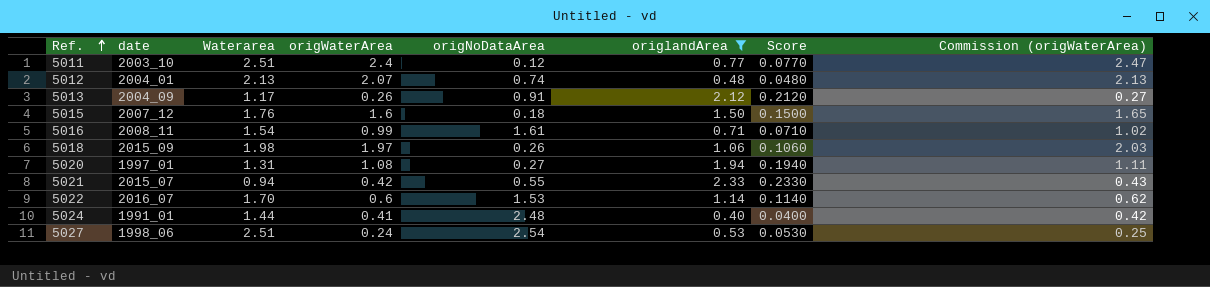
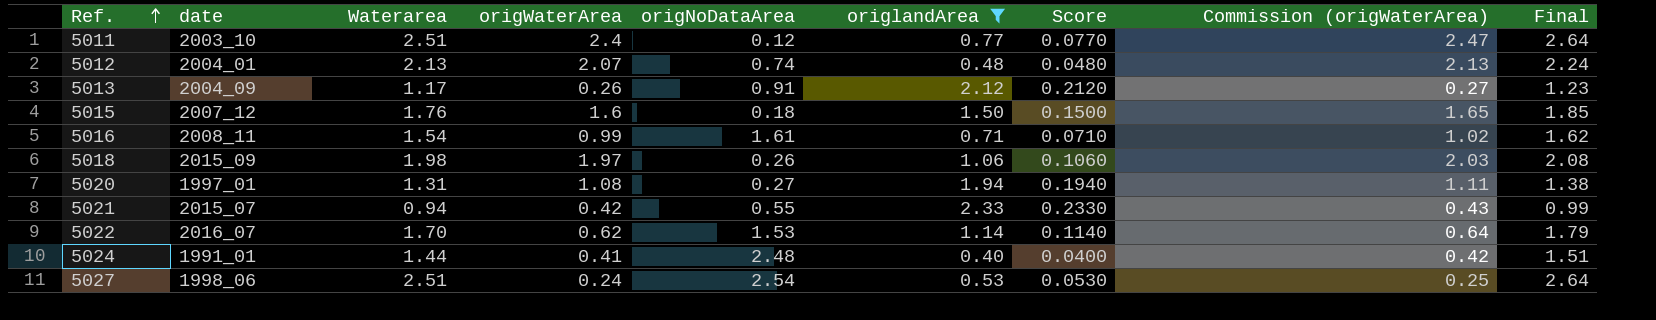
column Final | formula: none -> [Waterarea] * 1.05
5022 | origWaterArea: 0.6 -> 0.62
5022 | Commission (origWaterArea): 0.62 -> 0.64

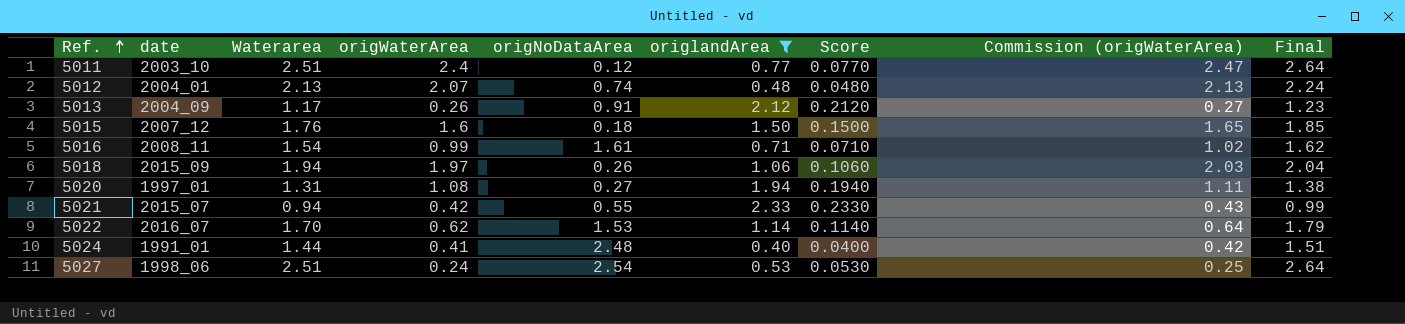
5018 | Waterarea: 1.98 -> 1.94
5018 | Final: 2.08 -> 2.04

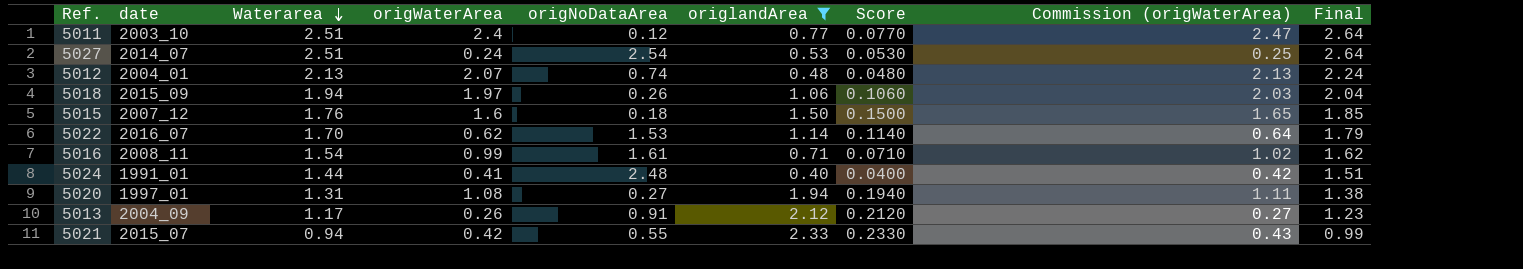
row order: Ref. ascending -> Waterarea descending
5027 | date: 1998_06 -> 2014_07

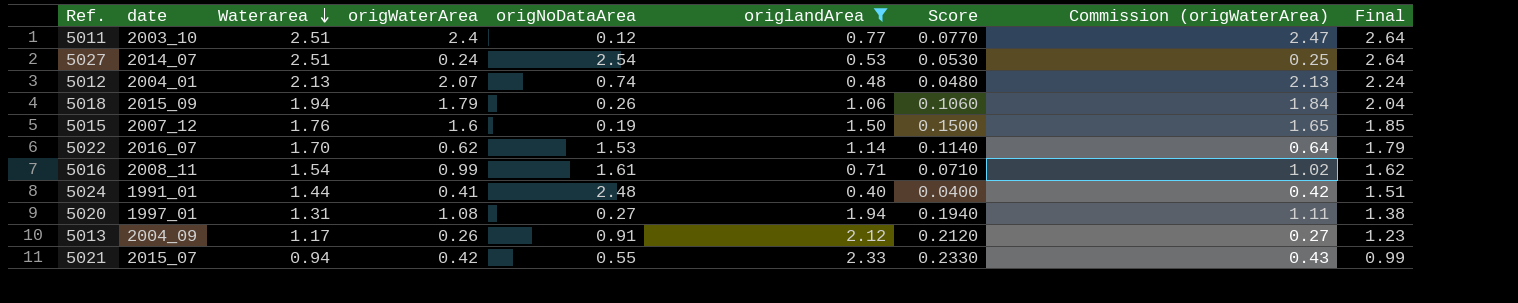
5018 | origWaterArea: 1.97 -> 1.79
5018 | Commission (origWaterArea): 2.03 -> 1.84
5015 | origNoDataArea: 0.18 -> 0.19

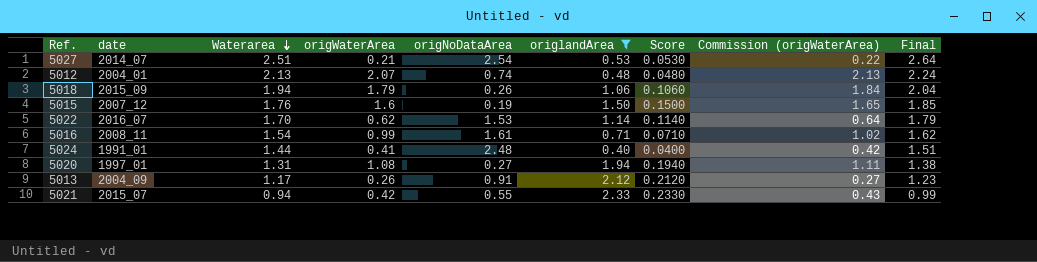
row 5011: 2003_10 | 2.51 | 2.4 | 0.12 | 0.77 | 0.0770 | 2.47 | 2.64 -> none
5027 | origWaterArea: 0.24 -> 0.21
5027 | Commission (origWaterArea): 0.25 -> 0.22

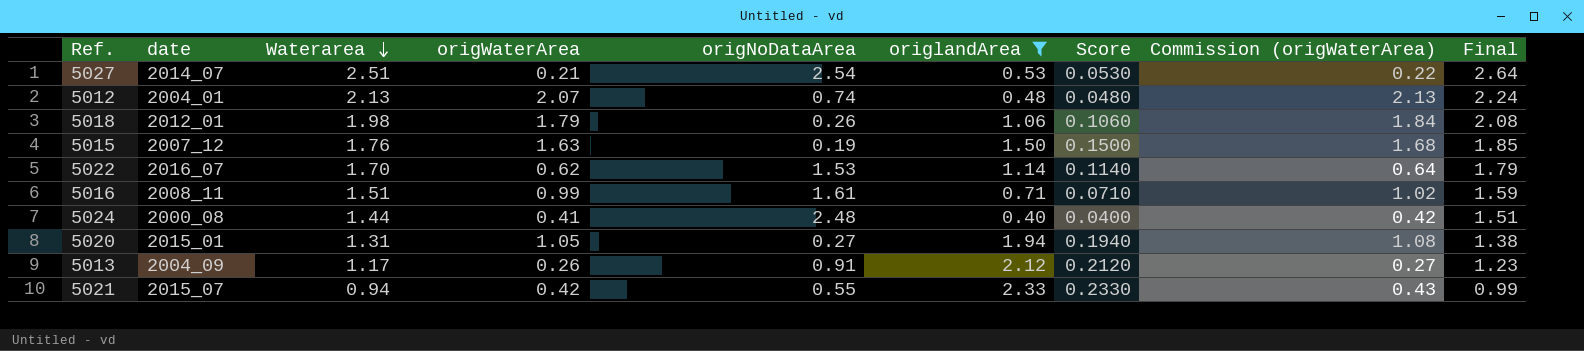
5018 | date: 2015_09 -> 2012_01
5018 | Waterarea: 1.94 -> 1.98
5018 | Final: 2.04 -> 2.08
5015 | origWaterArea: 1.6 -> 1.63
5015 | Commission (origWaterArea): 1.65 -> 1.68
5016 | Waterarea: 1.54 -> 1.51
5016 | Final: 1.62 -> 1.59
5024 | date: 1991_01 -> 2000_08
5020 | date: 1997_01 -> 2015_01
5020 | origWaterArea: 1.08 -> 1.05
5020 | Commission (origWaterArea): 1.11 -> 1.08

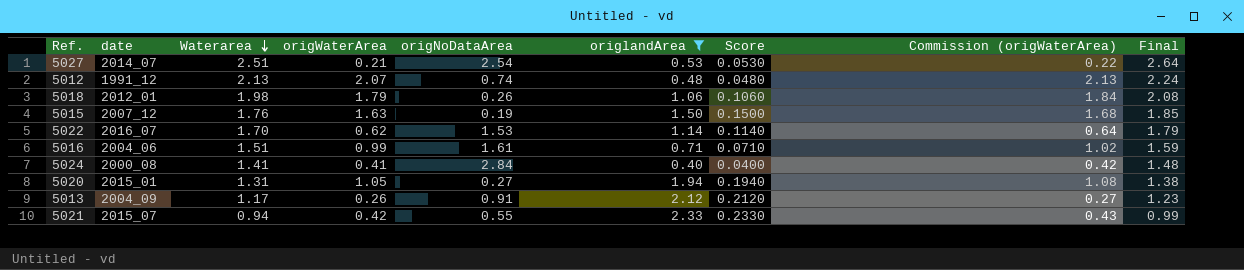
5012 | date: 2004_01 -> 1991_12
5016 | date: 2008_11 -> 2004_06
5024 | Waterarea: 1.44 -> 1.41
5024 | origNoDataArea: 2.48 -> 2.84
5024 | Final: 1.51 -> 1.48

